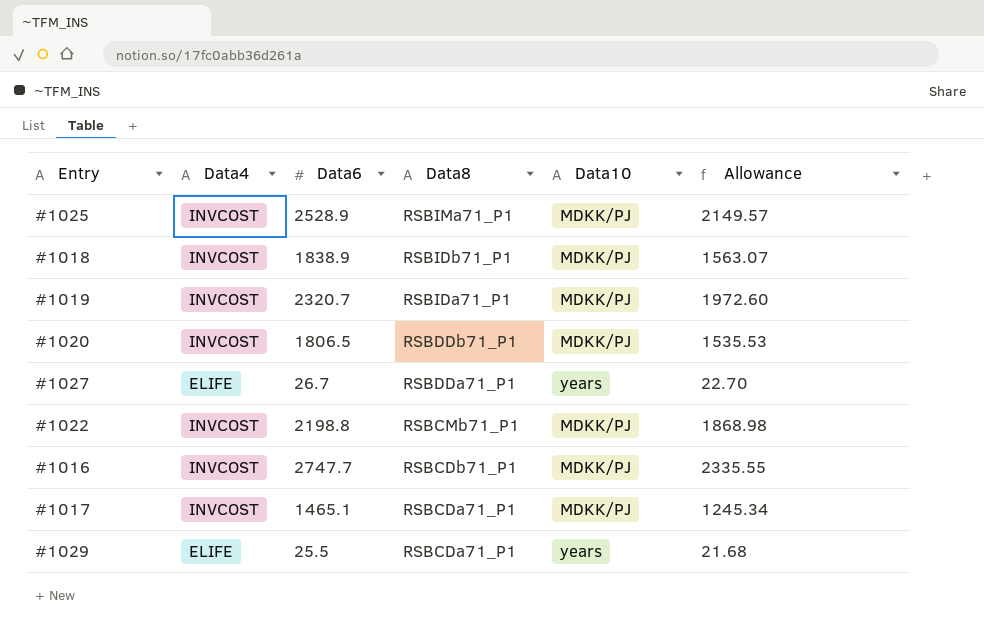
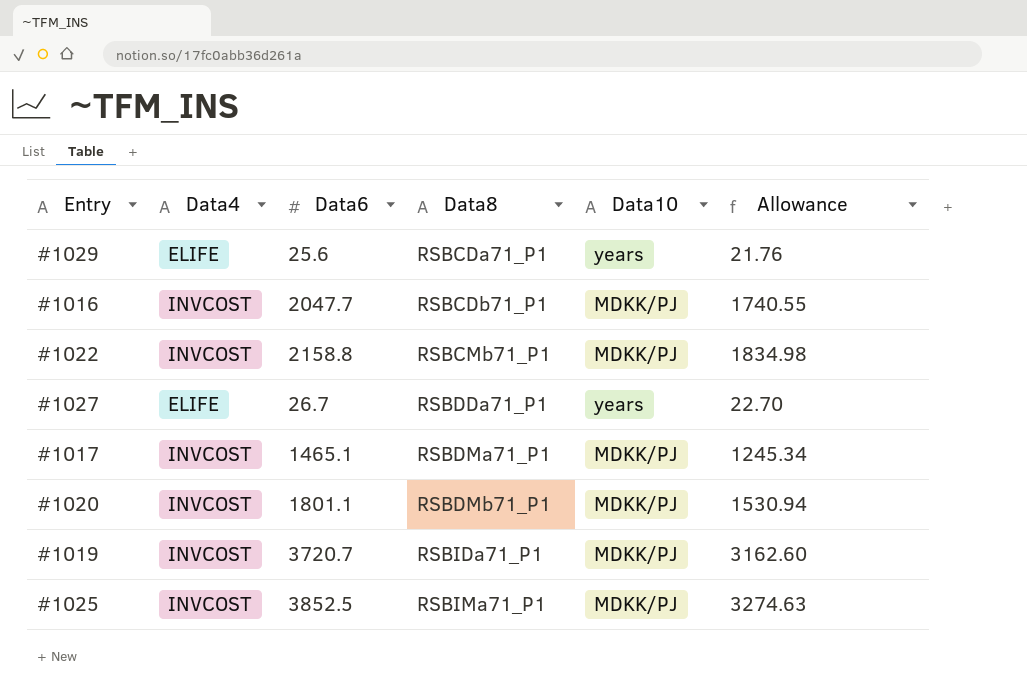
row order: Data8 descending -> Data8 ascending
row #1018: INVCOST | 1838.9 | RSBIDb71_P1 | MDKK/PJ | 1563.07 -> none
#1029 | Data6: 25.5 -> 25.6
#1029 | Allowance: 21.68 -> 21.76
#1016 | Data6: 2747.7 -> 2047.7
#1016 | Allowance: 2335.55 -> 1740.55
#1022 | Data6: 2198.8 -> 2158.8
#1022 | Allowance: 1868.98 -> 1834.98
#1017 | Data8: RSBCDa71_P1 -> RSBDMa71_P1
#1020 | Data6: 1806.5 -> 1801.1
#1020 | Data8: RSBDDb71_P1 -> RSBDMb71_P1
#1020 | Allowance: 1535.53 -> 1530.94
#1019 | Data6: 2320.7 -> 3720.7
#1019 | Allowance: 1972.60 -> 3162.60
#1025 | Data6: 2528.9 -> 3852.5
#1025 | Allowance: 2149.57 -> 3274.63

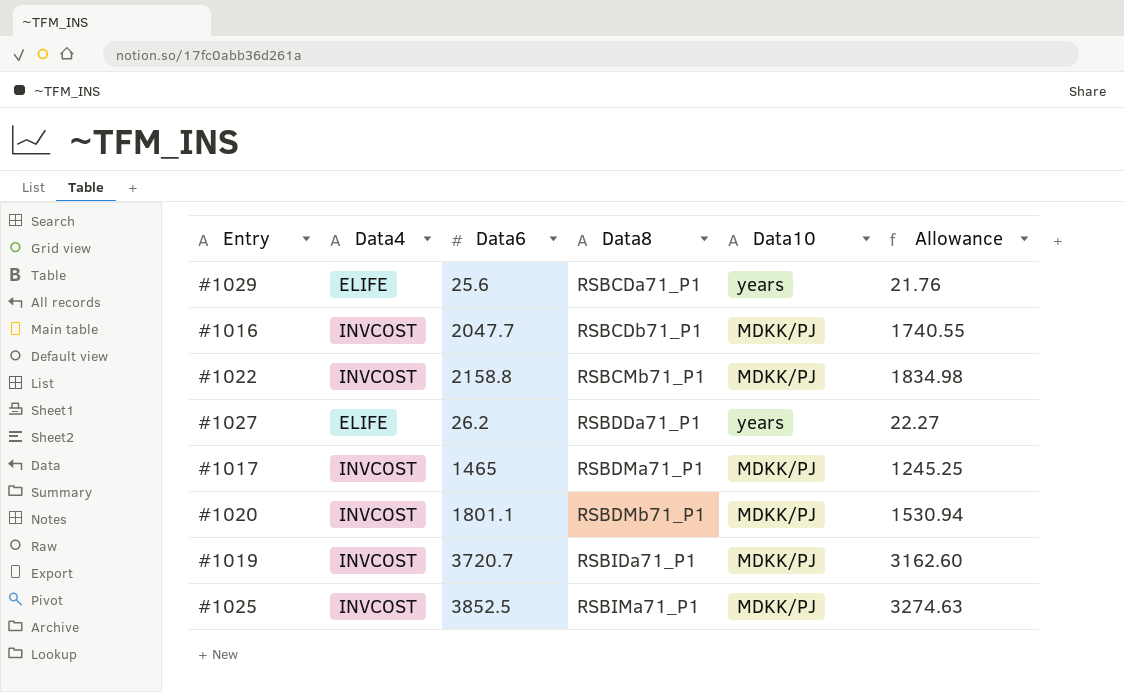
#1027 | Data6: 26.7 -> 26.2
#1027 | Allowance: 22.70 -> 22.27
#1017 | Data6: 1465.1 -> 1465
#1017 | Allowance: 1245.34 -> 1245.25

